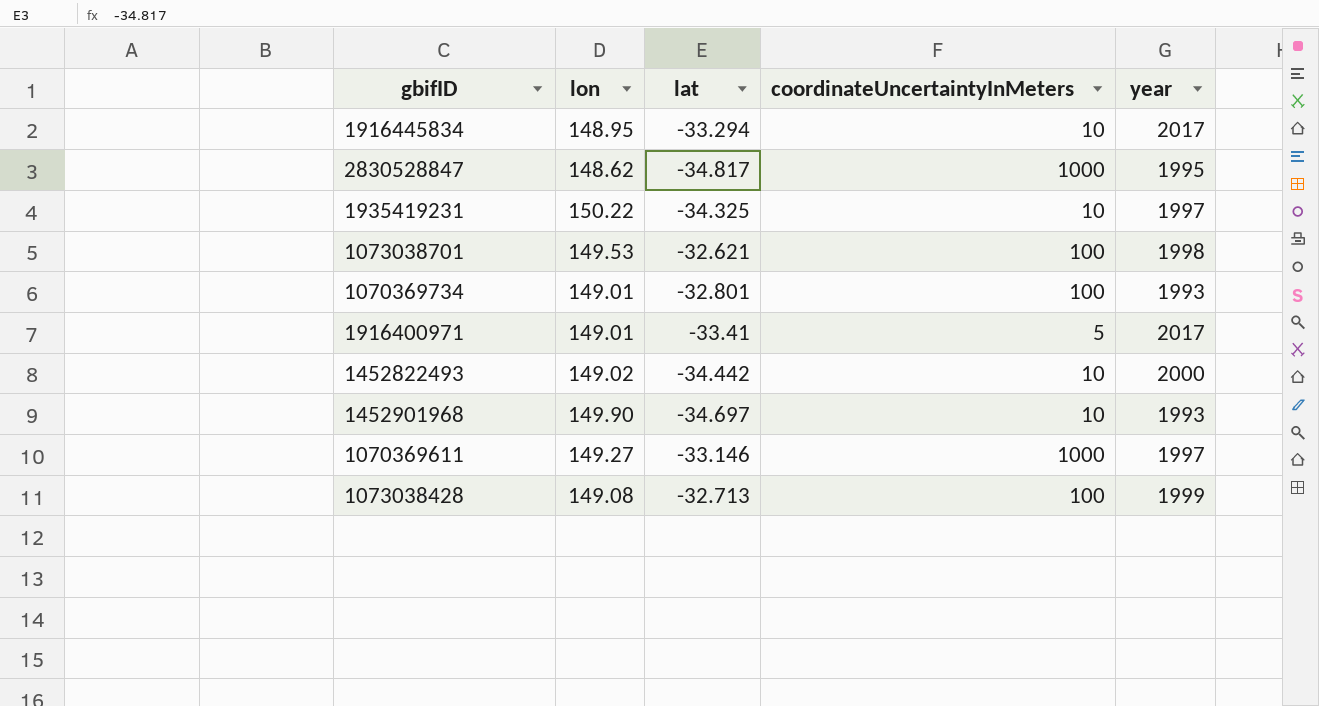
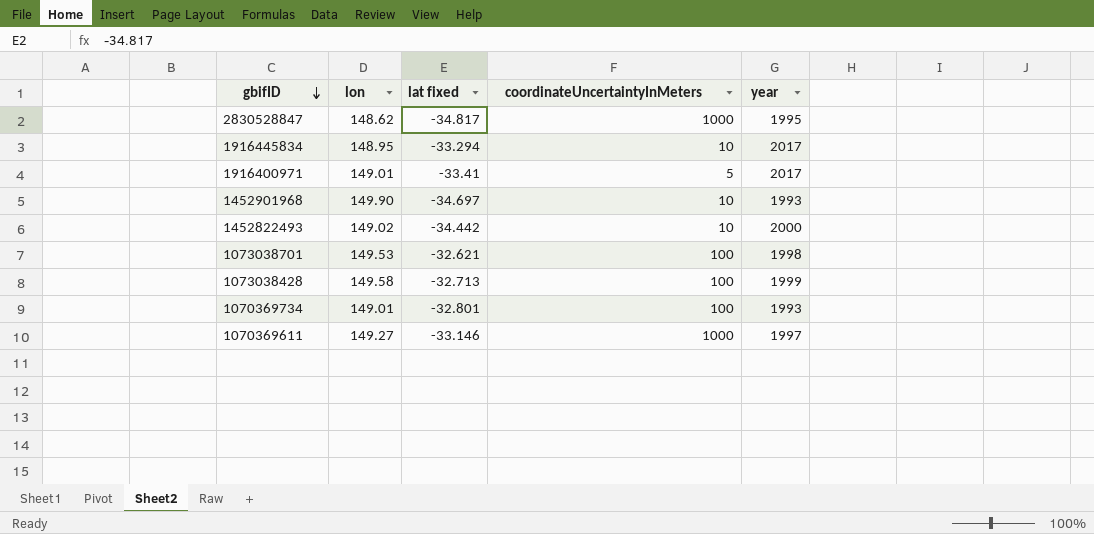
row order: none -> gbifID descending
column name: lat -> lat fixed
row 1935419231: 150.22 | -34.325 | 10 | 1997 -> none
1073038428 | lon: 149.08 -> 149.58

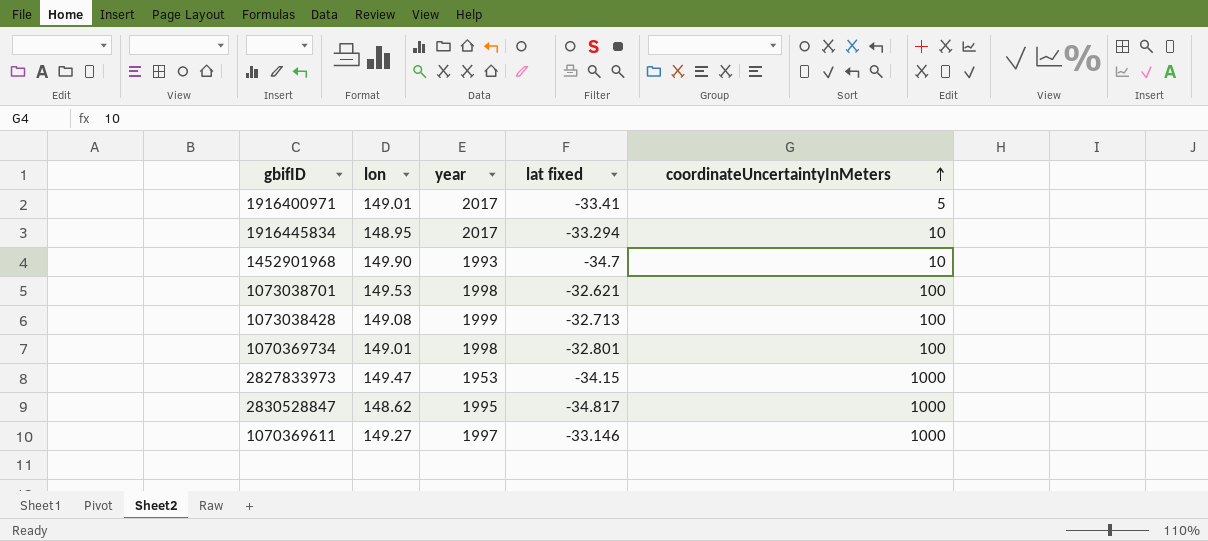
row order: gbifID descending -> coordinateUncertaintyInMeters ascending
column year | position: 5 -> 3
row 1452822493: 149.02 | -34.442 | 10 | 2000 -> none
1452901968 | lat fixed: -34.697 -> -34.7
1073038428 | lon: 149.58 -> 149.08
1070369734 | year: 1993 -> 1998
row 2827833973: none -> 149.47 | 1953 | -34.15 | 1000

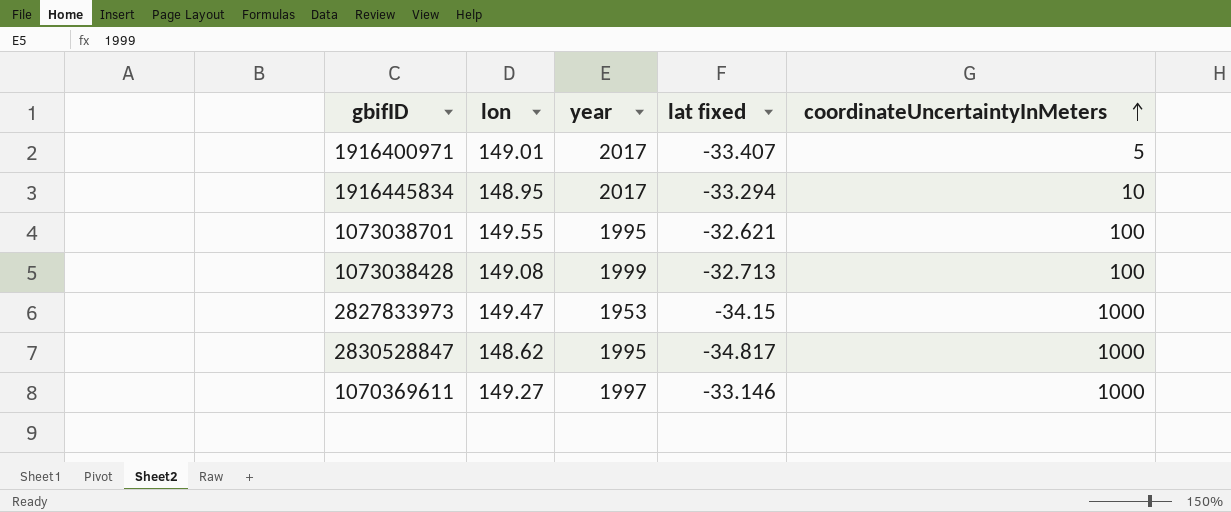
row 1452901968: 149.90 | 1993 | -34.7 | 10 -> none
row 1070369734: 149.01 | 1998 | -32.801 | 100 -> none
1916400971 | lat fixed: -33.41 -> -33.407
1073038701 | lon: 149.53 -> 149.55
1073038701 | year: 1998 -> 1995

